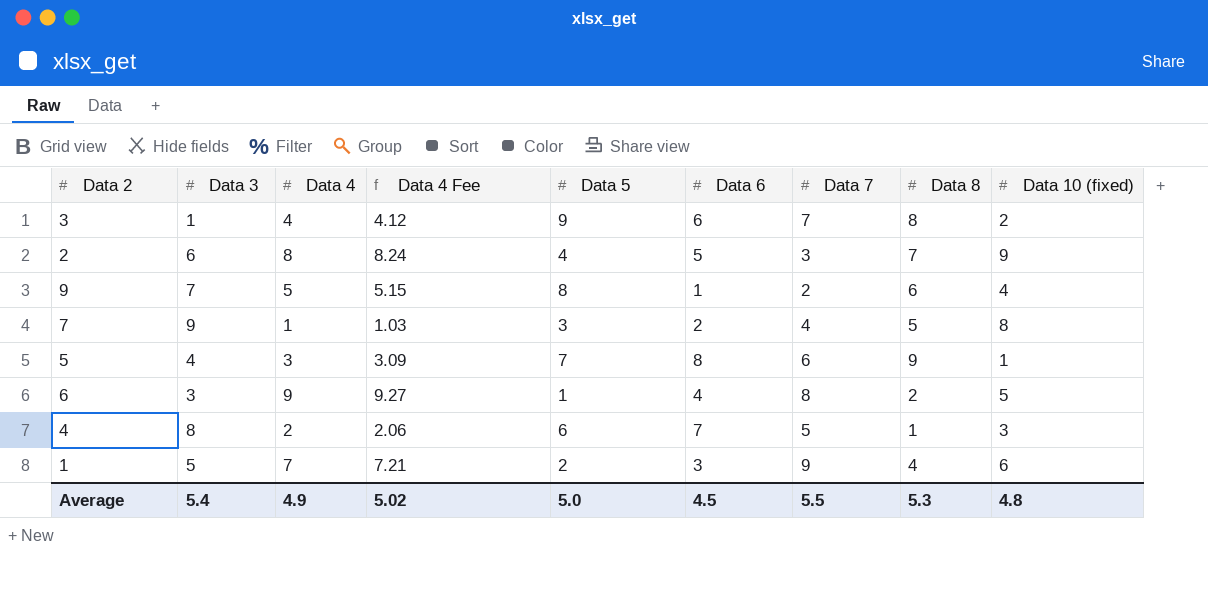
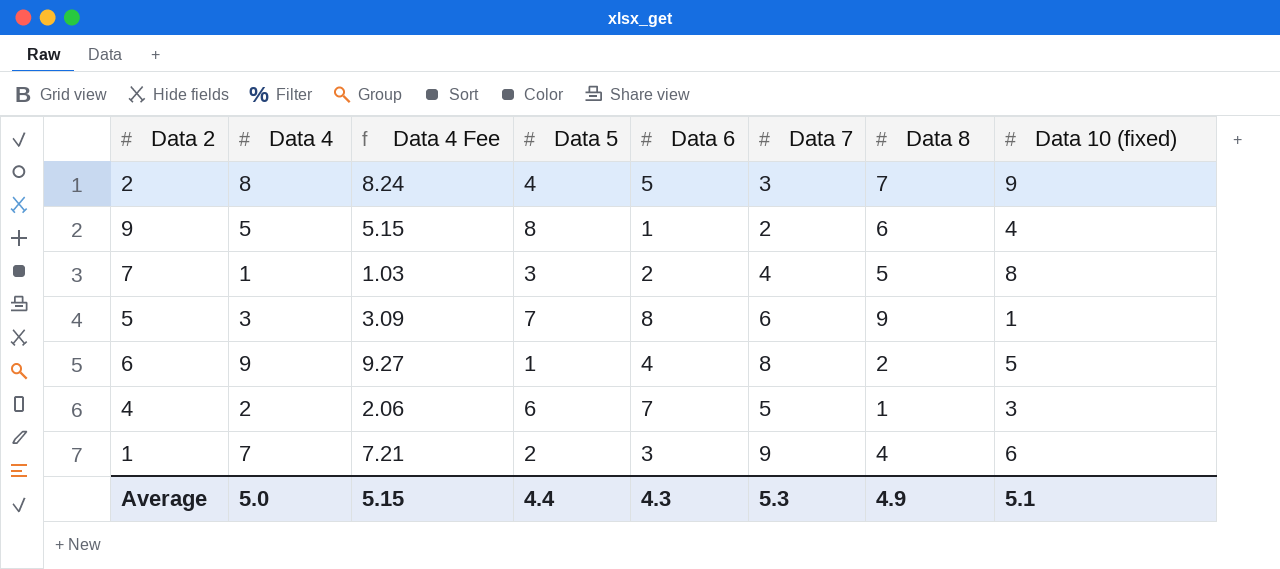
column Data 3 | position: 2 -> none
row 3: 1 | 4 | 4.12 | 9 | 6 | 7 | 8 | 2 -> none
Average | Data 4: 4.9 -> 5.0
Average | Data 4 Fee: 5.02 -> 5.15
Average | Data 5: 5.0 -> 4.4
Average | Data 6: 4.5 -> 4.3
Average | Data 7: 5.5 -> 5.3
Average | Data 8: 5.3 -> 4.9
Average | Data 10 (fixed): 4.8 -> 5.1

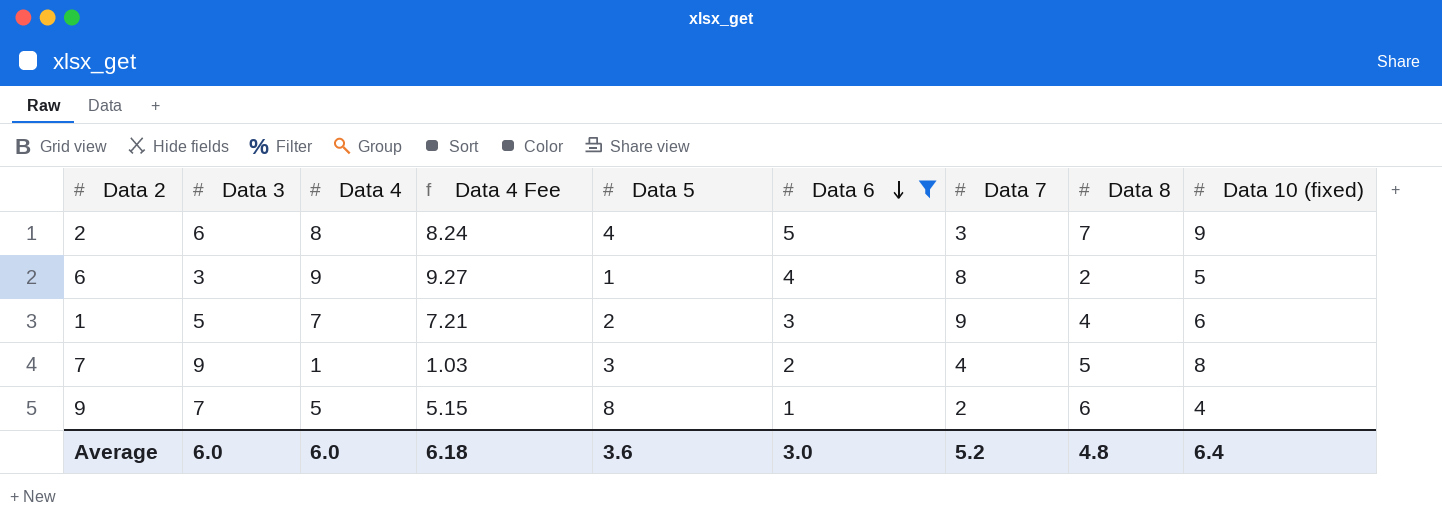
filter: none -> Data 6 <= 5
row order: none -> Data 6 descending
column Data 3 | position: none -> 2
Average | Data 4: 5.0 -> 6.0
Average | Data 4 Fee: 5.15 -> 6.18
Average | Data 5: 4.4 -> 3.6
Average | Data 6: 4.3 -> 3.0
Average | Data 7: 5.3 -> 5.2
Average | Data 8: 4.9 -> 4.8
Average | Data 10 (fixed): 5.1 -> 6.4

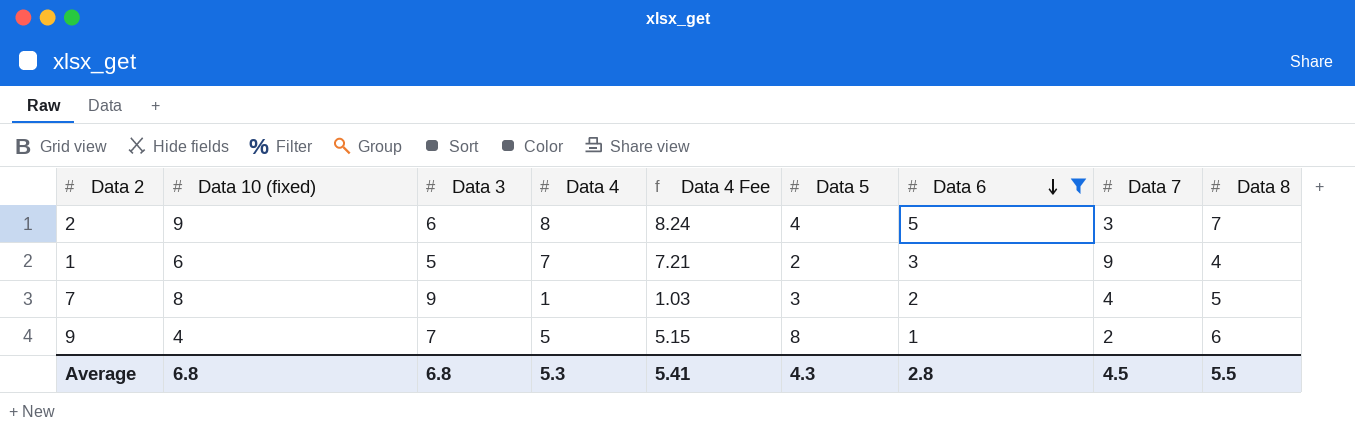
column Data 10 (fixed) | position: 9 -> 2
row 6: 3 | 9 | 9.27 | 1 | 4 | 8 | 2 | 5 -> none
Average | Data 10 (fixed): 6.4 -> 6.8
Average | Data 3: 6.0 -> 6.8
Average | Data 4: 6.0 -> 5.3
Average | Data 4 Fee: 6.18 -> 5.41
Average | Data 5: 3.6 -> 4.3
Average | Data 6: 3.0 -> 2.8
Average | Data 7: 5.2 -> 4.5
Average | Data 8: 4.8 -> 5.5

